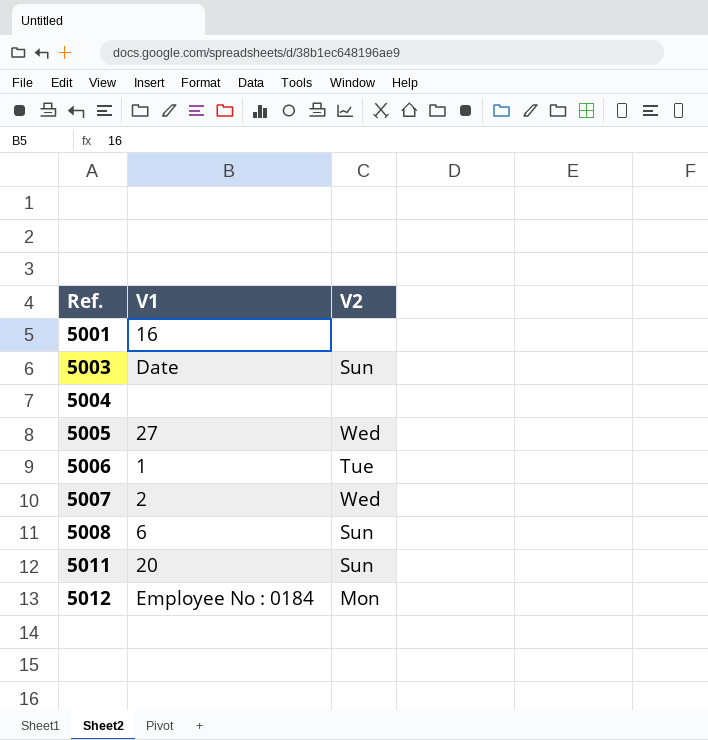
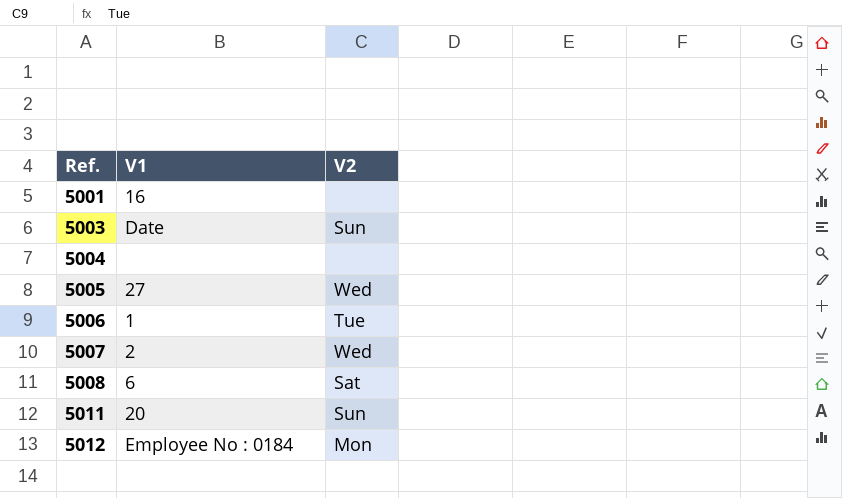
5008 | V2: Sun -> Sat

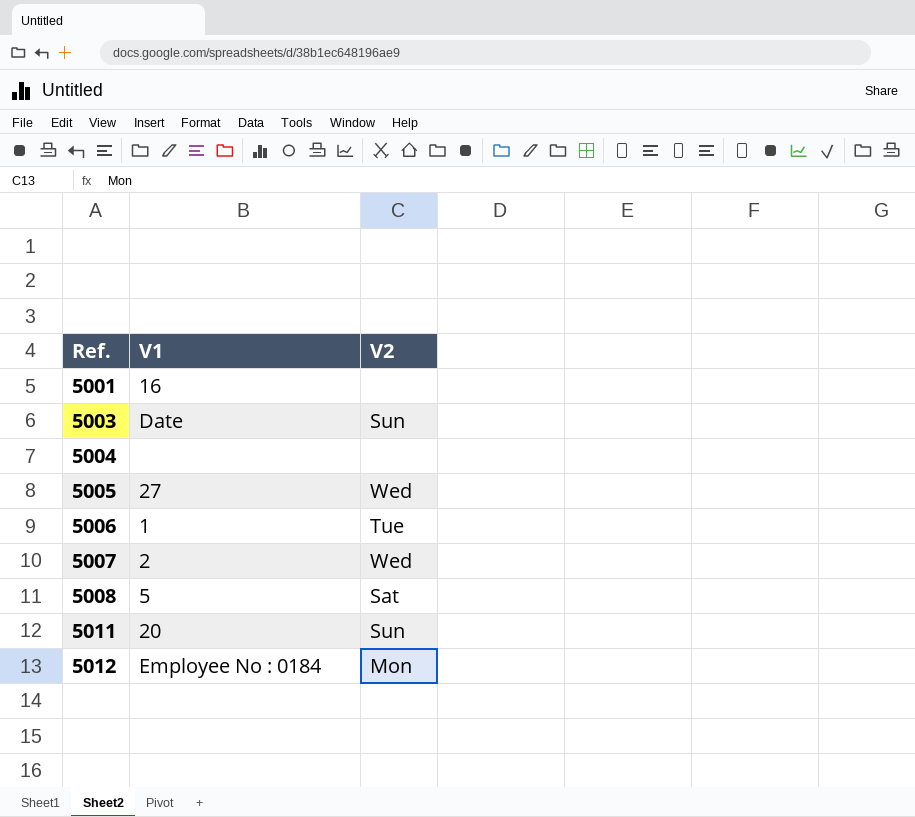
5008 | V1: 6 -> 5

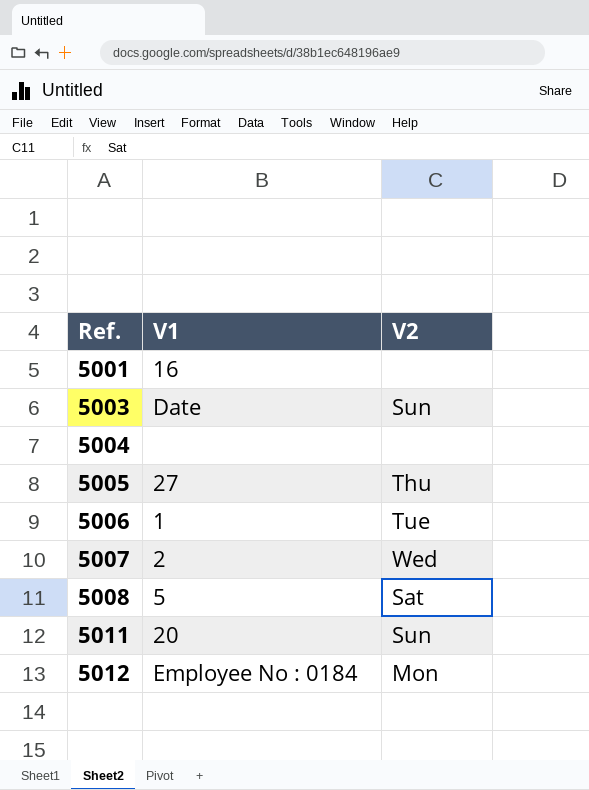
5005 | V2: Wed -> Thu

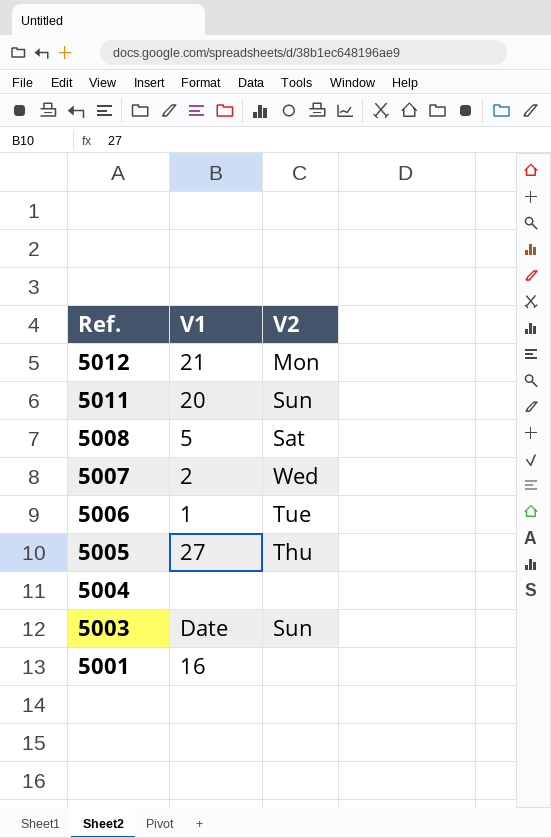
row order: Ref. ascending -> Ref. descending
5012 | V1: Employee No : 0184 -> 21

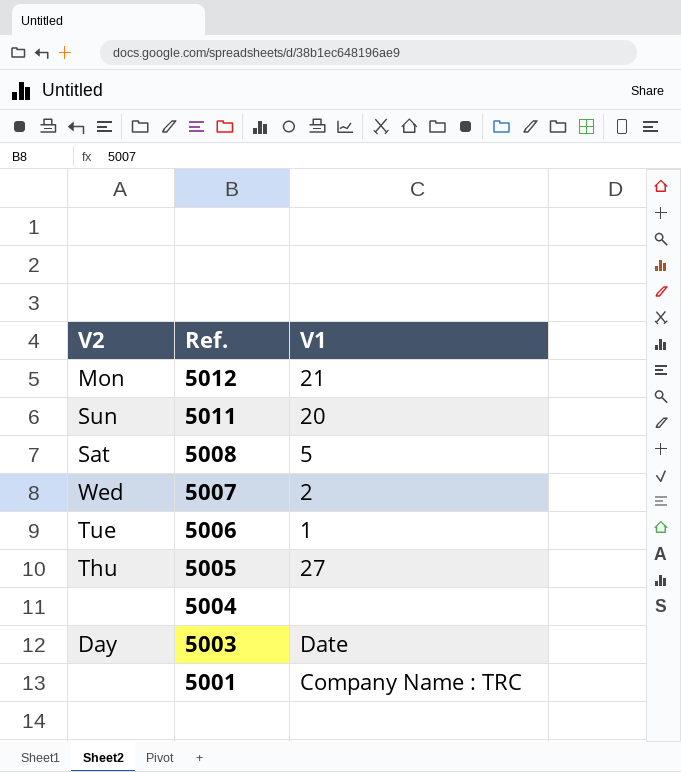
column V2 | position: 3 -> 1
5003 | V2: Sun -> Day
5001 | V1: 16 -> Company Name : TRC

